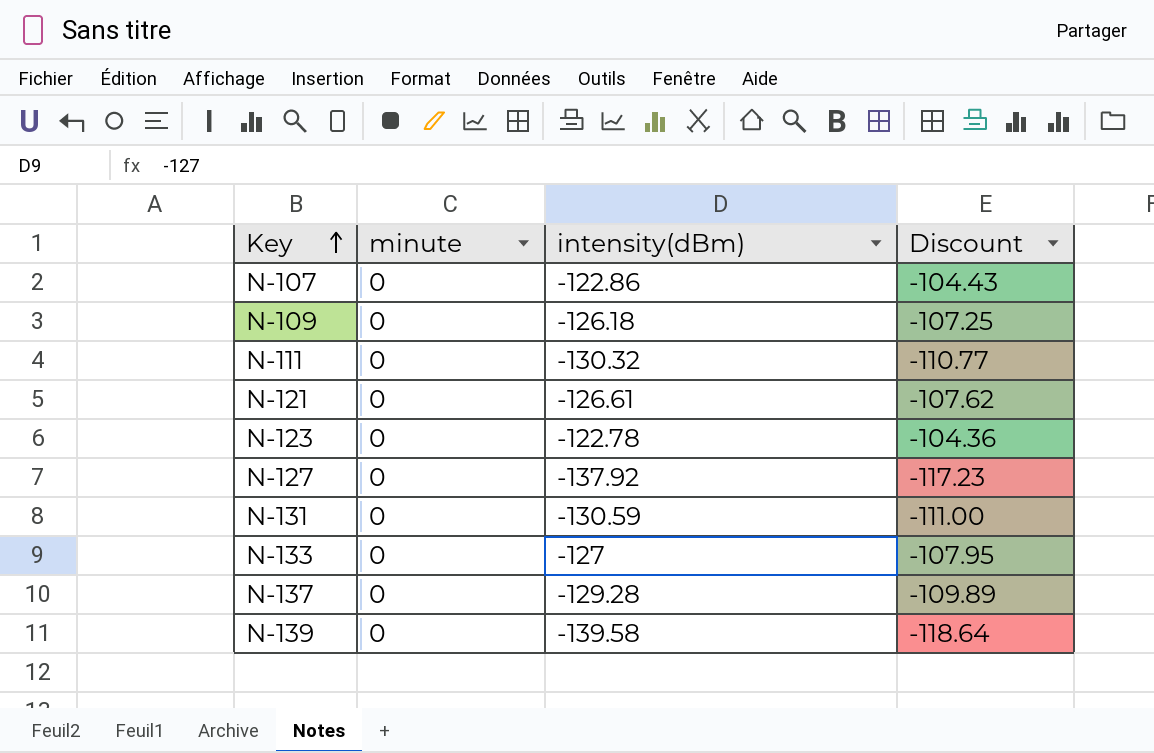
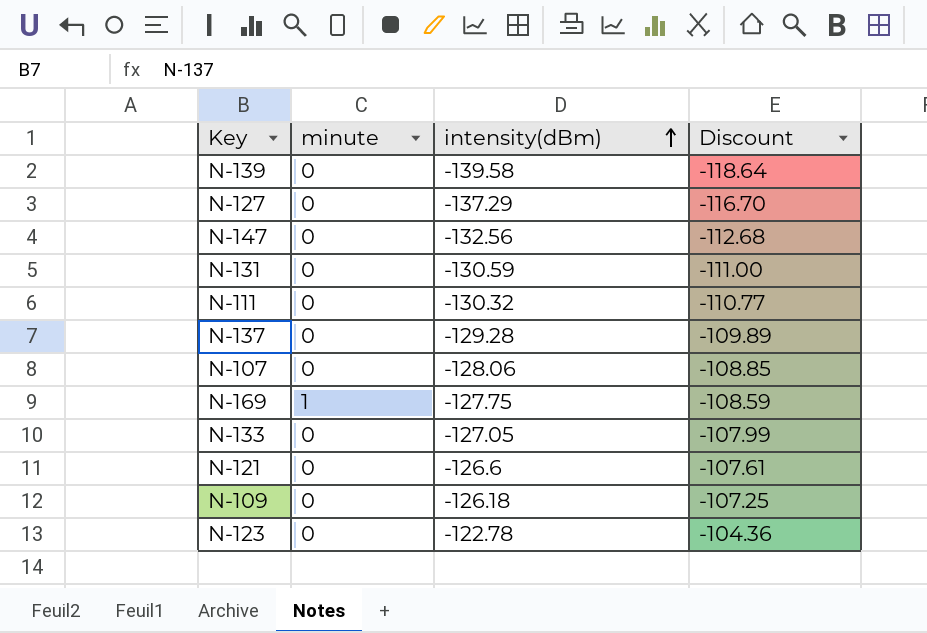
row order: Key ascending -> intensity(dBm) ascending
N-127 | intensity(dBm): -137.92 -> -137.29
N-127 | Discount: -117.23 -> -116.70
row N-147: none -> 0 | -132.56 | -112.68
N-107 | intensity(dBm): -122.86 -> -128.06
N-107 | Discount: -104.43 -> -108.85
row N-169: none -> 1 | -127.75 | -108.59
N-133 | intensity(dBm): -127 -> -127.05
N-133 | Discount: -107.95 -> -107.99
N-121 | intensity(dBm): -126.61 -> -126.6
N-121 | Discount: -107.62 -> -107.61

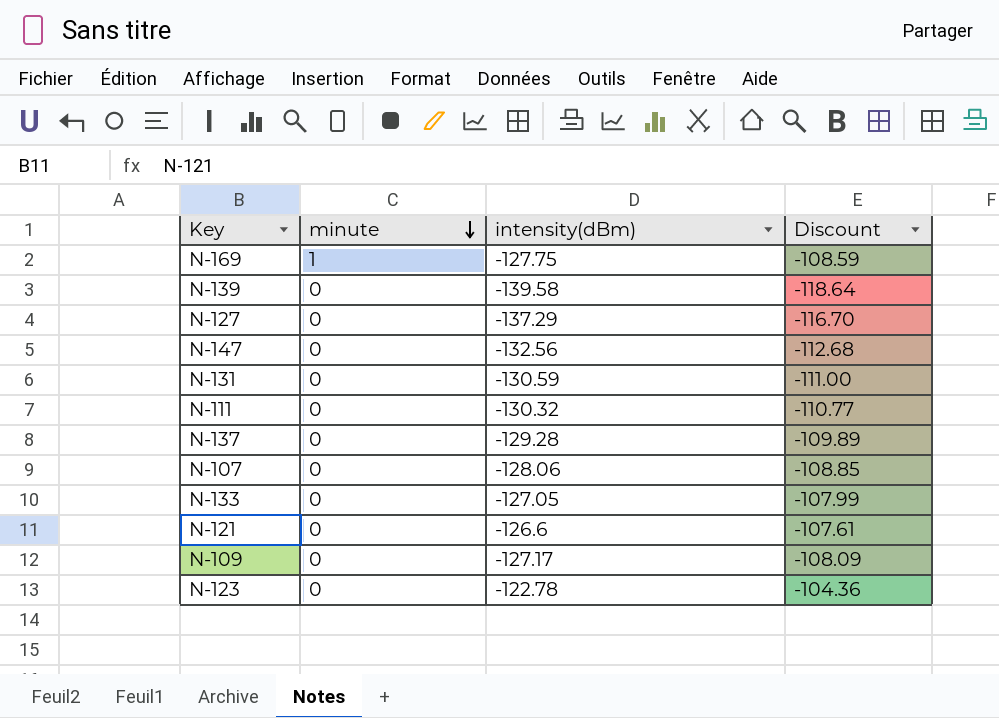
row order: intensity(dBm) ascending -> minute descending
N-109 | intensity(dBm): -126.18 -> -127.17
N-109 | Discount: -107.25 -> -108.09

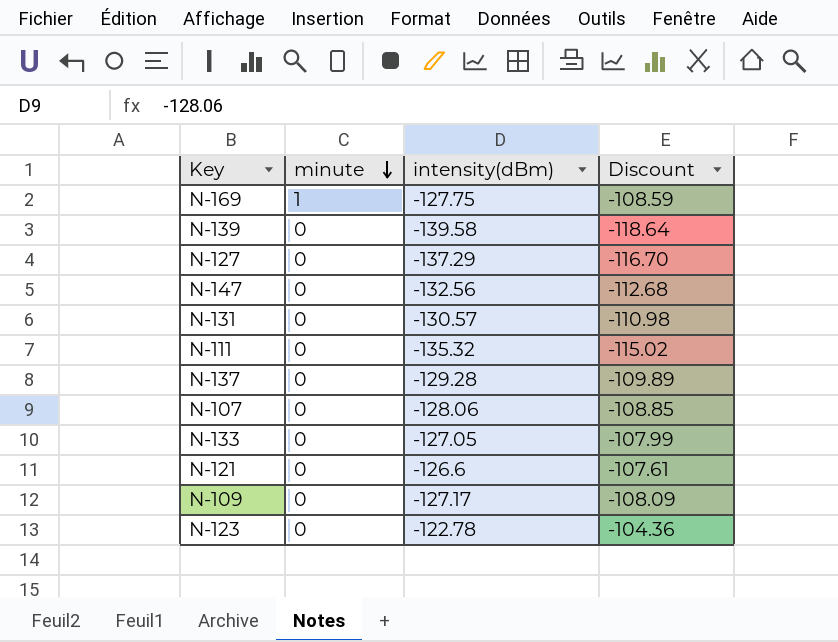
N-131 | intensity(dBm): -130.59 -> -130.57
N-131 | Discount: -111.00 -> -110.98
N-111 | intensity(dBm): -130.32 -> -135.32
N-111 | Discount: -110.77 -> -115.02

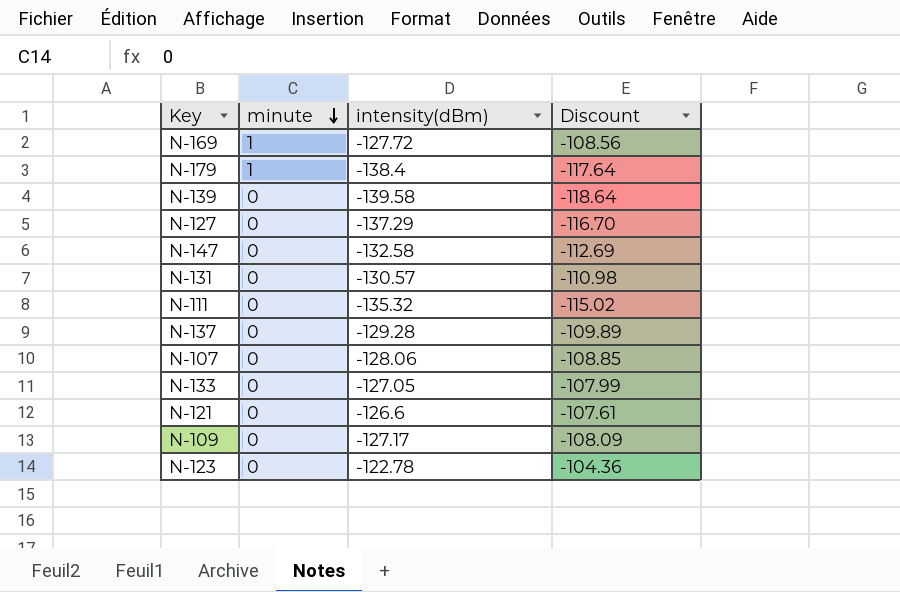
N-169 | intensity(dBm): -127.75 -> -127.72
N-169 | Discount: -108.59 -> -108.56
row N-179: none -> 1 | -138.4 | -117.64
N-147 | intensity(dBm): -132.56 -> -132.58
N-147 | Discount: -112.68 -> -112.69

